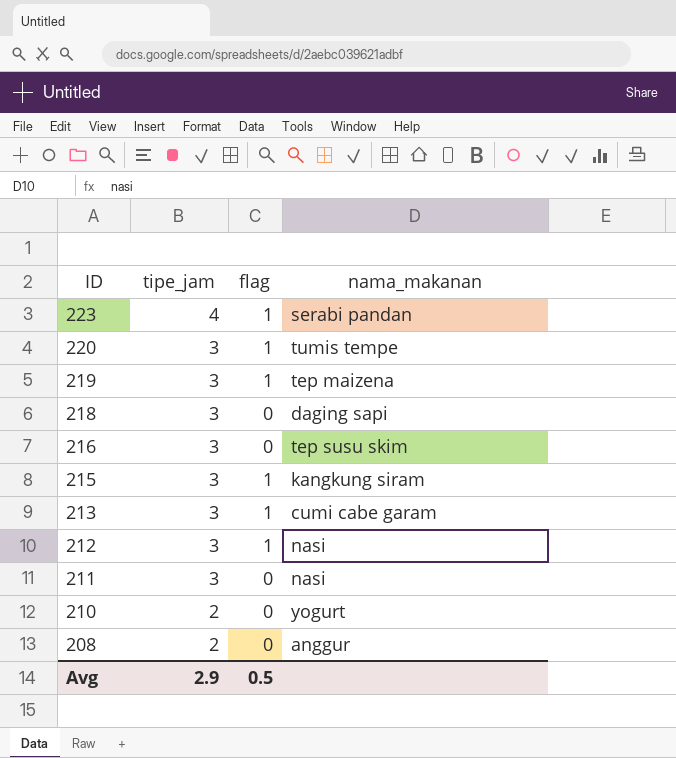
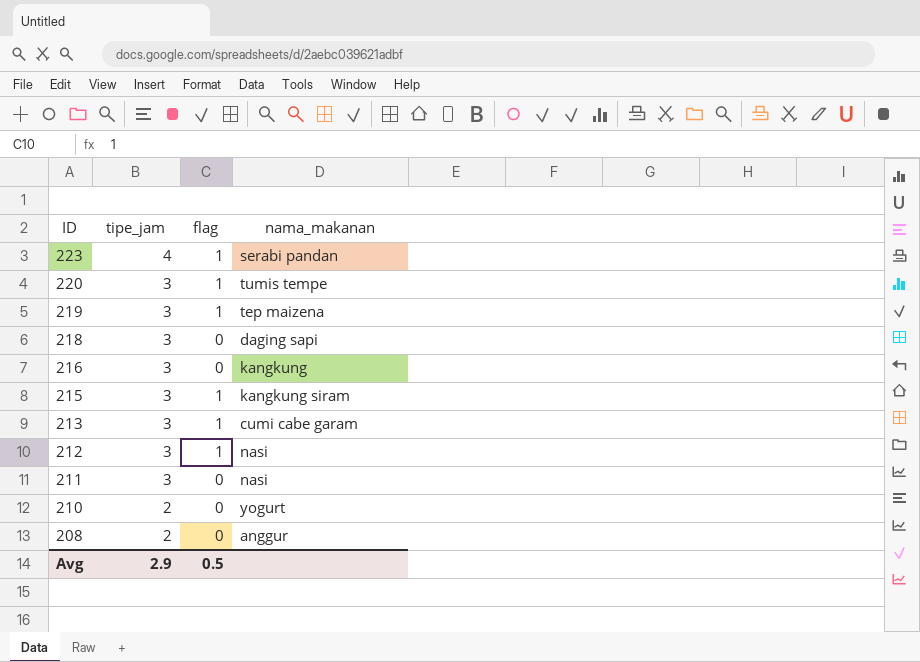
216 | nama_makanan: tep susu skim -> kangkung

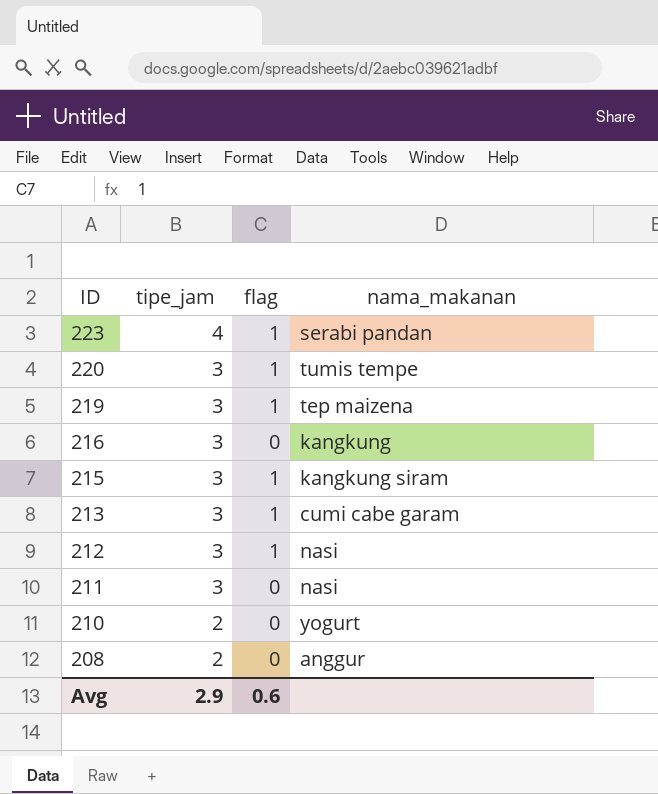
row 218: 3 | 0 | daging sapi -> none
Avg | flag: 0.5 -> 0.6

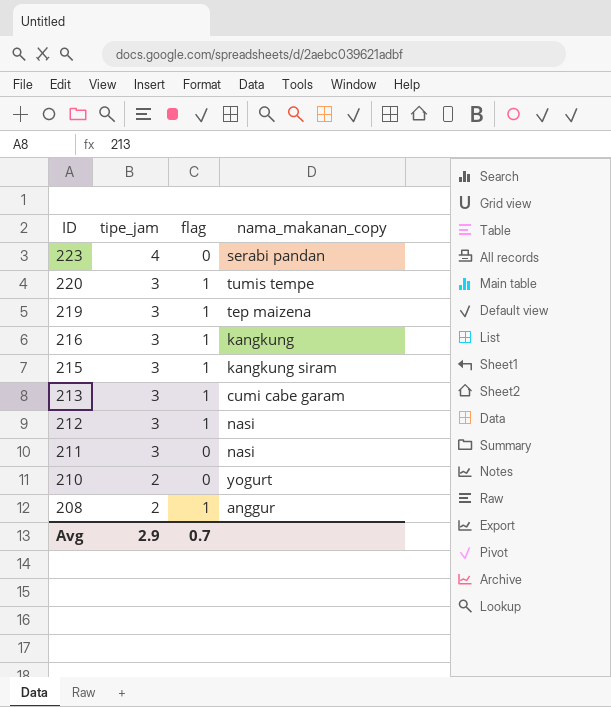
column name: nama_makanan -> nama_makanan_copy
223 | flag: 1 -> 0
216 | flag: 0 -> 1
208 | flag: 0 -> 1
Avg | flag: 0.6 -> 0.7

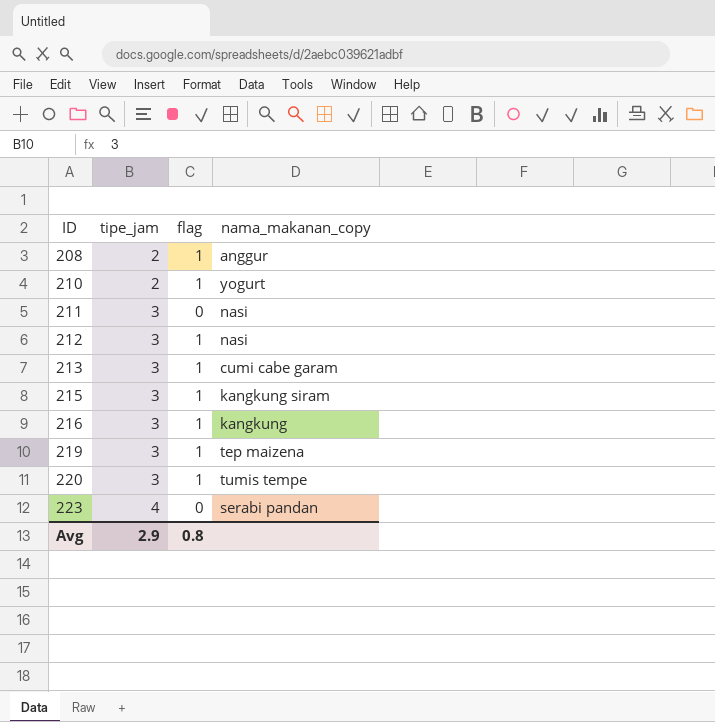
row order: ID descending -> ID ascending
210 | flag: 0 -> 1
Avg | flag: 0.7 -> 0.8

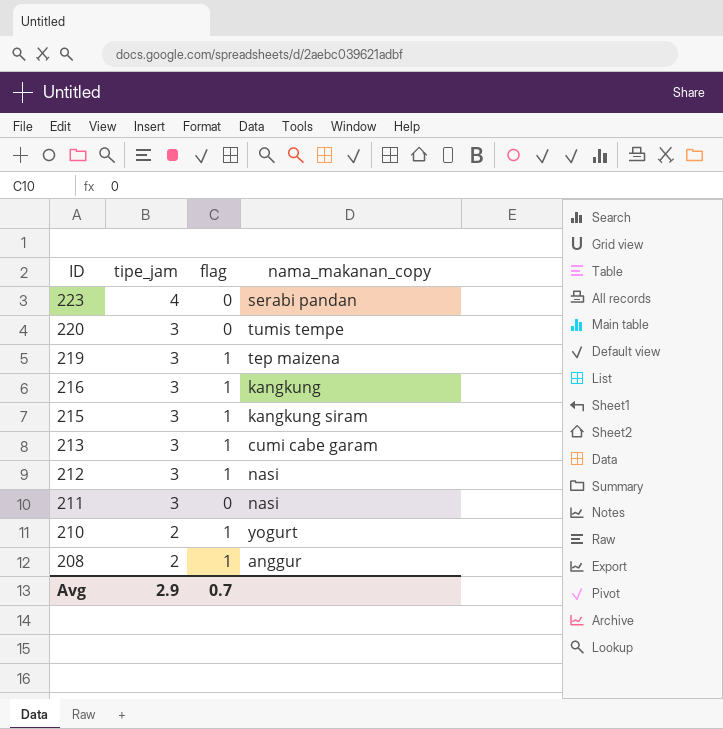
row order: ID ascending -> ID descending
220 | flag: 1 -> 0
Avg | flag: 0.8 -> 0.7

